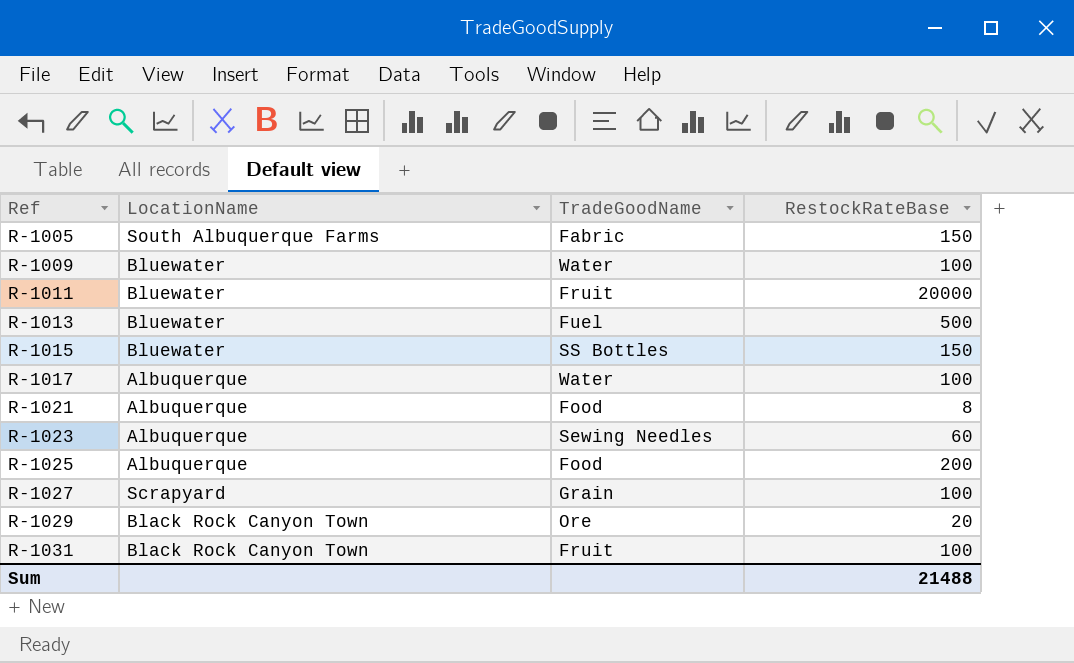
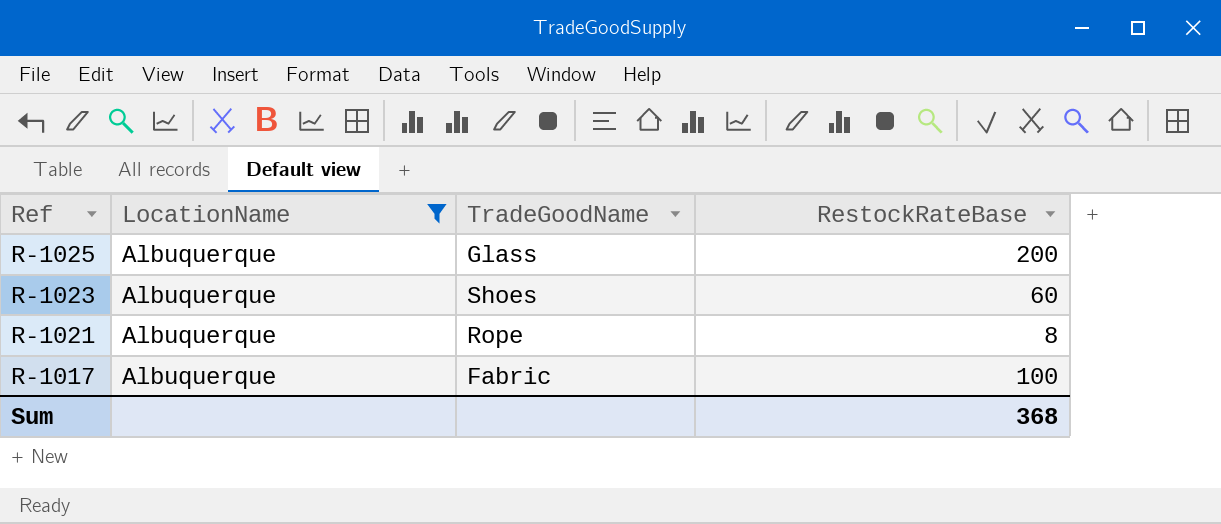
filter: none -> LocationName = Albuquerque
row order: Ref ascending -> Ref descending
R-1025 | TradeGoodName: Food -> Glass
R-1023 | TradeGoodName: Sewing Needles -> Shoes
R-1021 | TradeGoodName: Food -> Rope
R-1017 | TradeGoodName: Water -> Fabric
Sum | RestockRateBase: 21488 -> 368

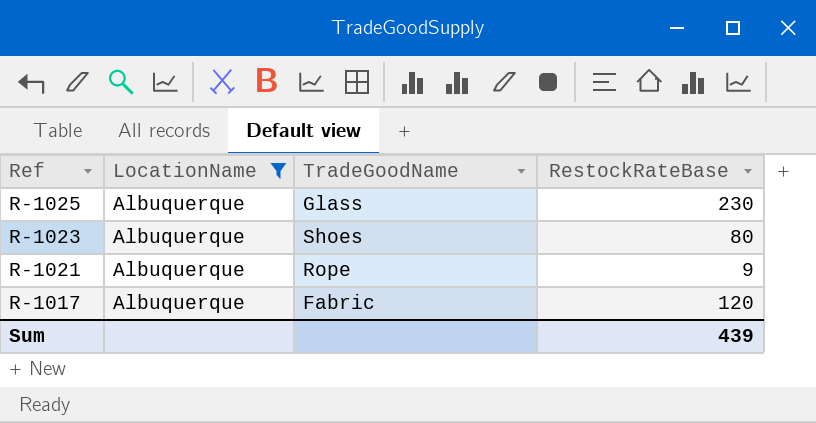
R-1025 | RestockRateBase: 200 -> 230
R-1023 | RestockRateBase: 60 -> 80
R-1021 | RestockRateBase: 8 -> 9
R-1017 | RestockRateBase: 100 -> 120
Sum | RestockRateBase: 368 -> 439

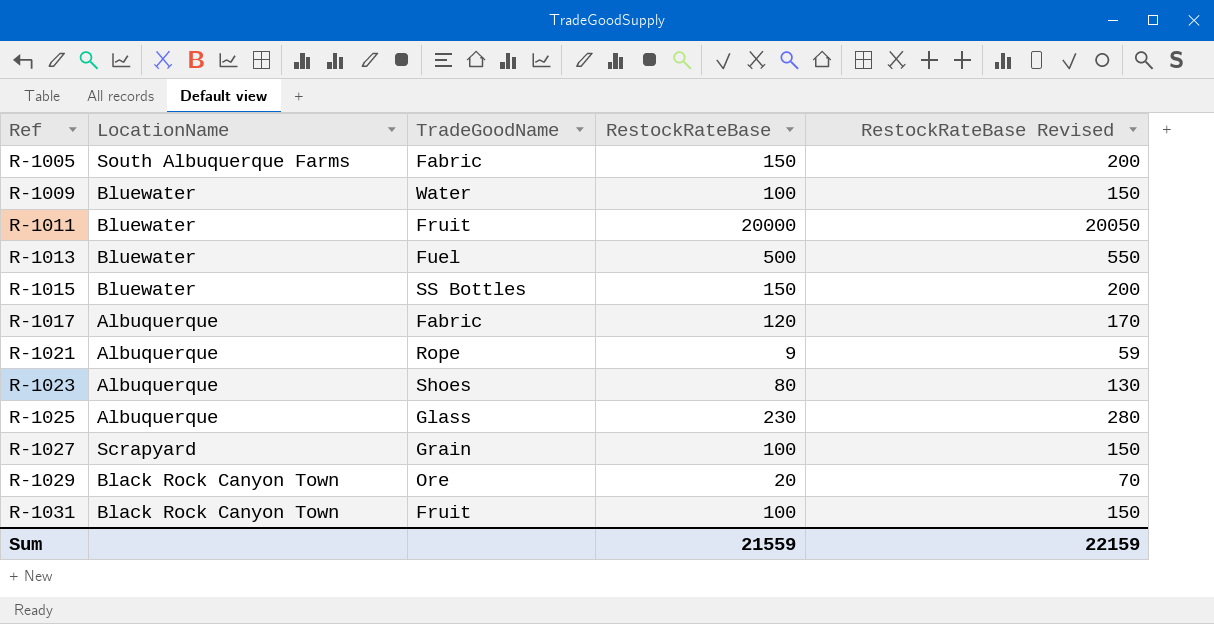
filter: LocationName = Albuquerque -> none
row order: Ref descending -> Ref ascending
column RestockRateBase Revised | formula: none -> [RestockRateBase] + 50
Sum | RestockRateBase: 439 -> 21559

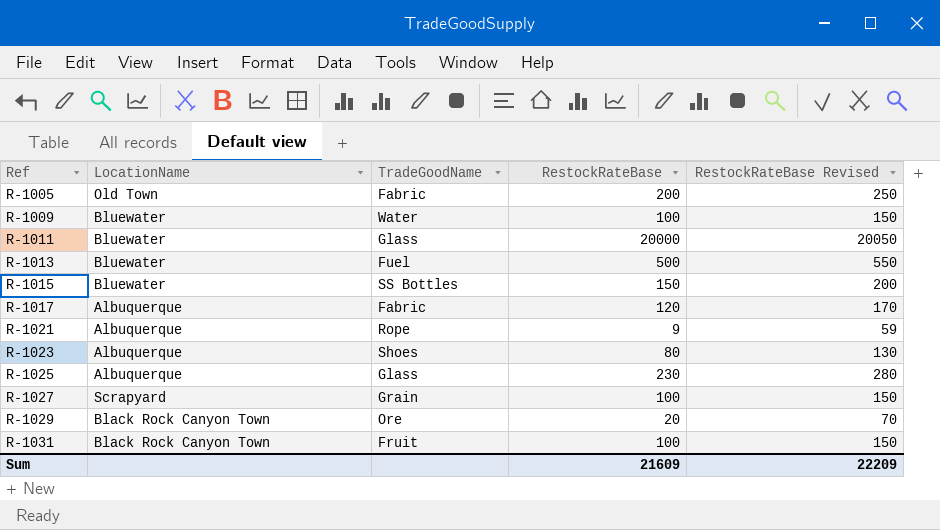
R-1005 | LocationName: South Albuquerque Farms -> Old Town
R-1005 | RestockRateBase: 150 -> 200
R-1005 | RestockRateBase Revised: 200 -> 250
R-1011 | TradeGoodName: Fruit -> Glass
Sum | RestockRateBase: 21559 -> 21609
Sum | RestockRateBase Revised: 22159 -> 22209

